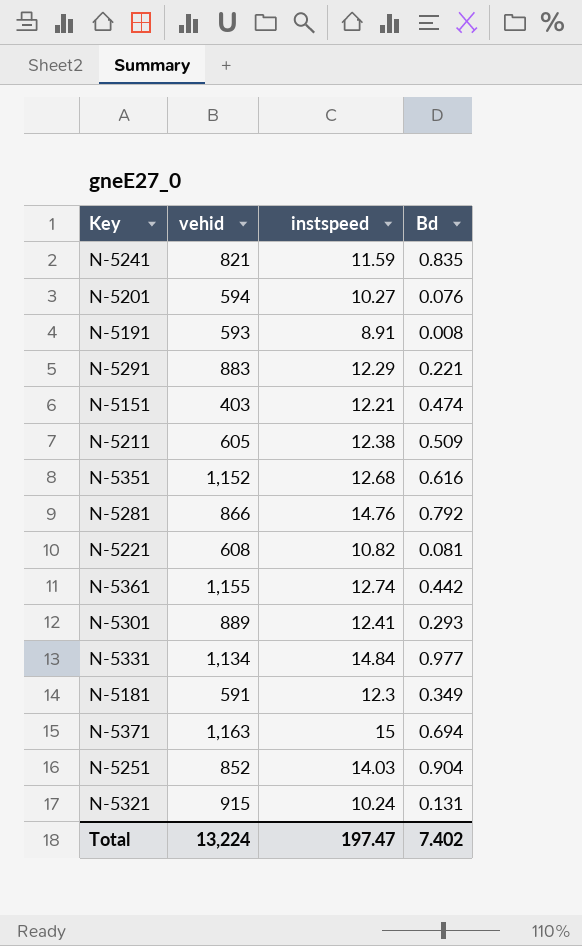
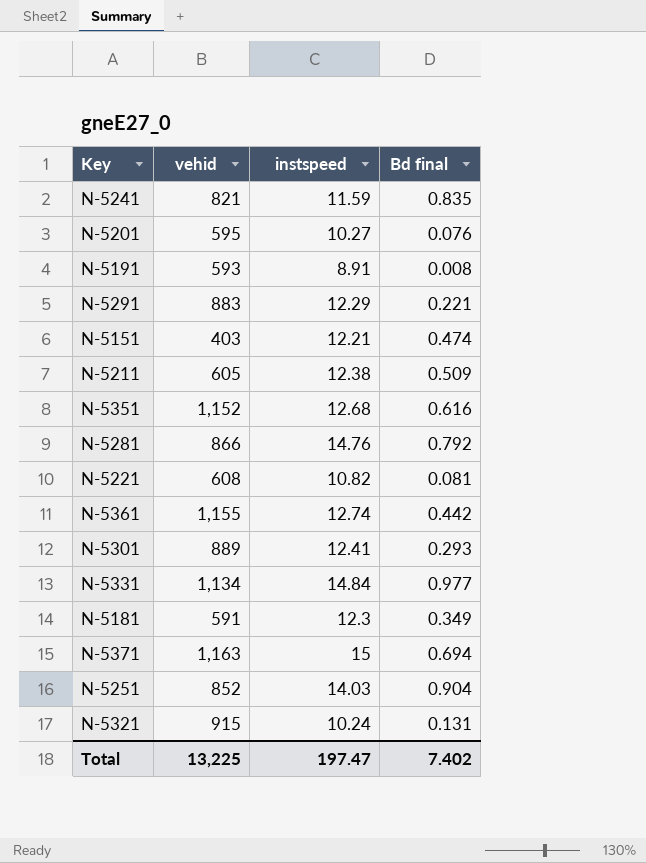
column name: Bd -> Bd final
N-5201 | vehid: 594 -> 595
Total | vehid: 13,224 -> 13,225

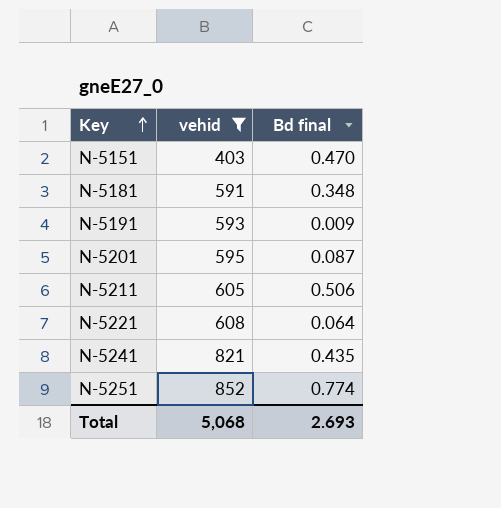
filter: none -> vehid <= 852
row order: none -> Key ascending
column instspeed | position: 3 -> none
N-5151 | Bd final: 0.474 -> 0.470
N-5181 | Bd final: 0.349 -> 0.348
N-5191 | Bd final: 0.008 -> 0.009
N-5201 | Bd final: 0.076 -> 0.087
N-5211 | Bd final: 0.509 -> 0.506
N-5221 | Bd final: 0.081 -> 0.064
N-5241 | Bd final: 0.835 -> 0.435
N-5251 | Bd final: 0.904 -> 0.774
Total | vehid: 13,225 -> 5,068
Total | Bd final: 7.402 -> 2.693

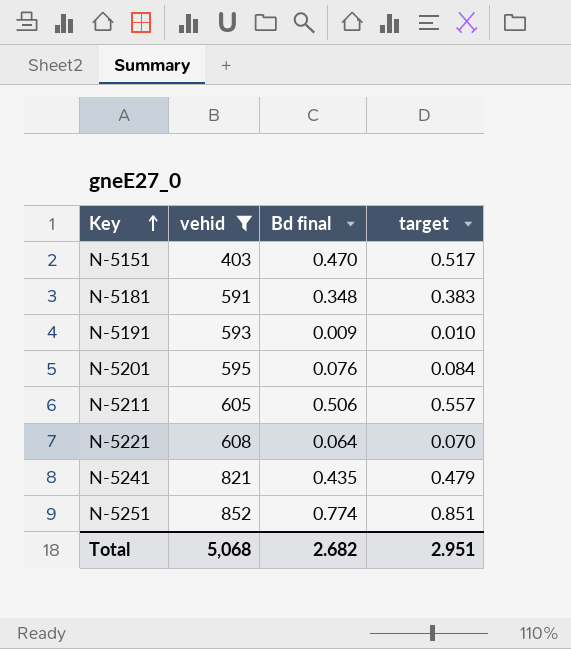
column target | formula: none -> [Bd final] * 1.1
N-5201 | Bd final: 0.087 -> 0.076
Total | Bd final: 2.693 -> 2.682

